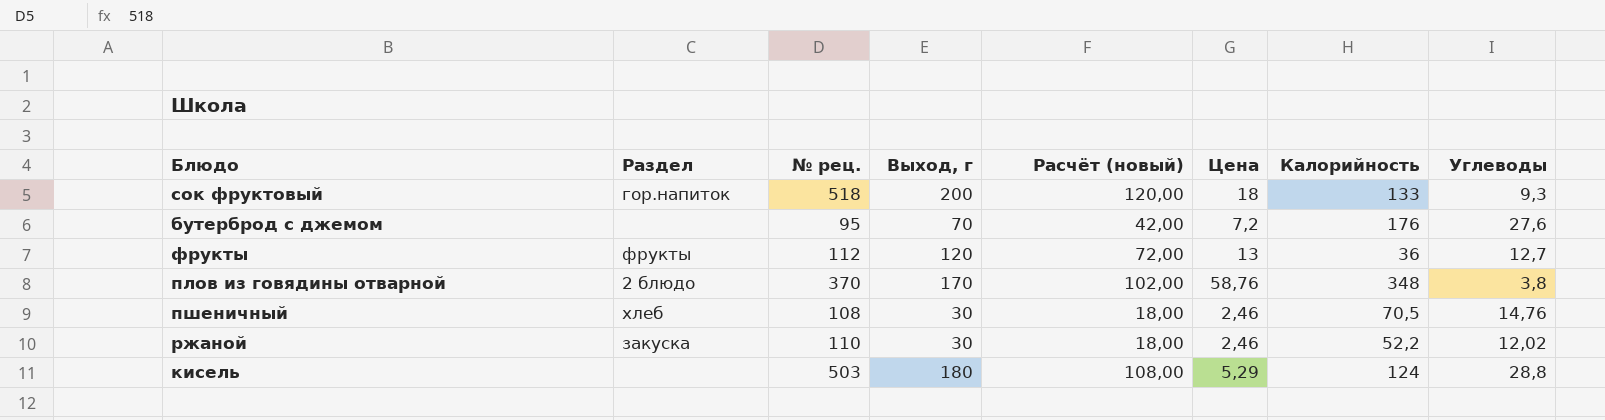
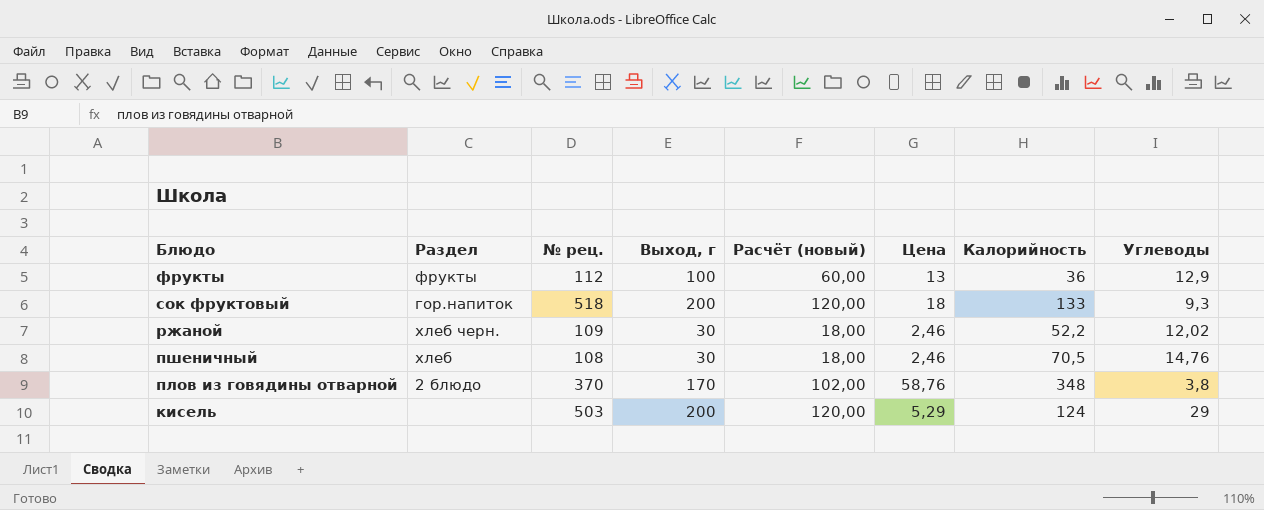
row order: none -> Блюдо descending
row бутерброд с джемом: none | 95 | 70 | 42,00 | 7,2 | 176 | 27,6 -> none
фрукты | Выход, г: 120 -> 100
фрукты | Расчёт (новый): 72,00 -> 60,00
фрукты | Углеводы: 12,7 -> 12,9
ржаной | Раздел: закуска -> хлеб черн.
ржаной | № рец.: 110 -> 109
кисель | Выход, г: 180 -> 200
кисель | Расчёт (новый): 108,00 -> 120,00
кисель | Углеводы: 28,8 -> 29

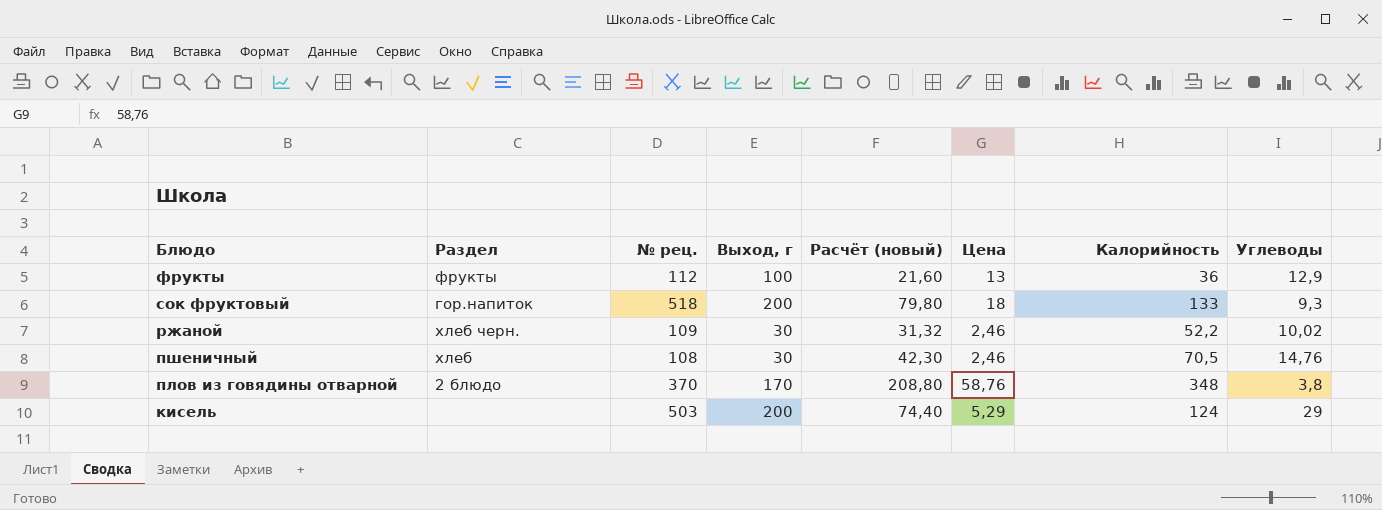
column Расчёт (новый) | formula: [Выход, г] * 0,6 -> [Калорийность] * 0,6
ржаной | Углеводы: 12,02 -> 10,02

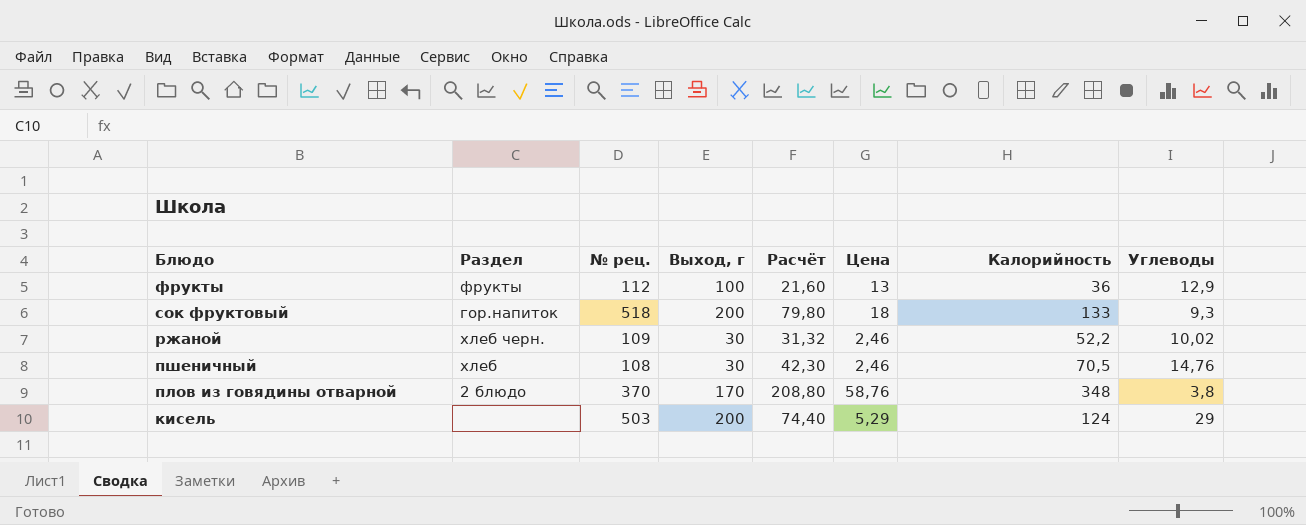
column name: Расчёт (новый) -> Расчёт

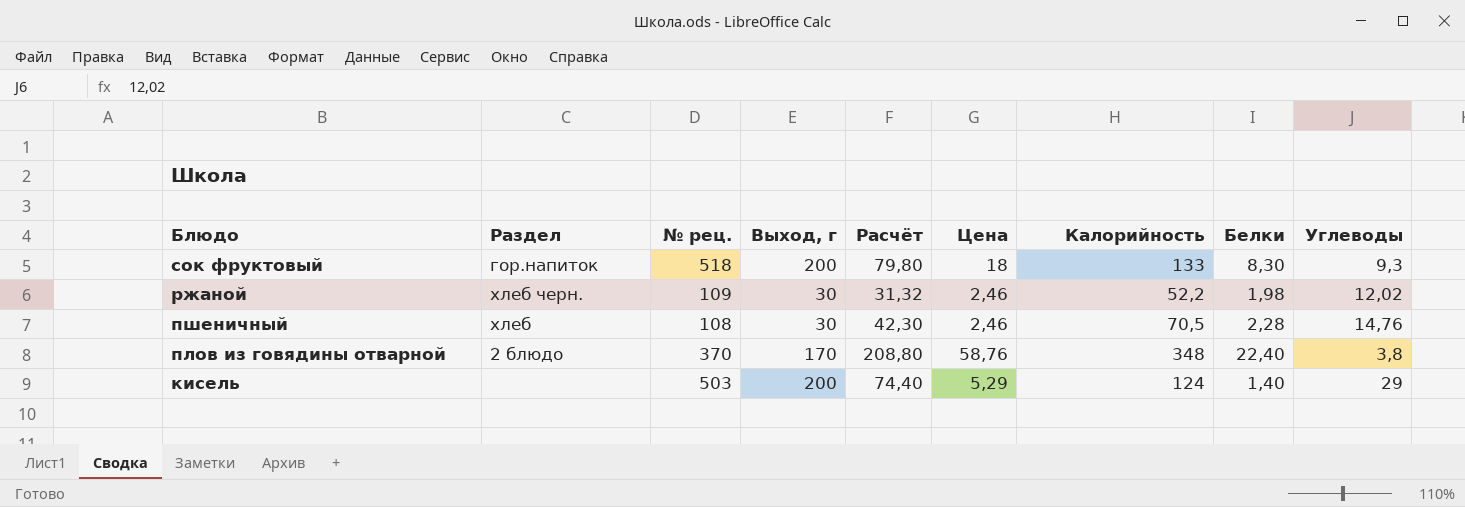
column Белки | position: none -> 8
row фрукты: фрукты | 112 | 100 | 21,60 | 13 | 36 | 12,9 -> none
ржаной | Углеводы: 10,02 -> 12,02

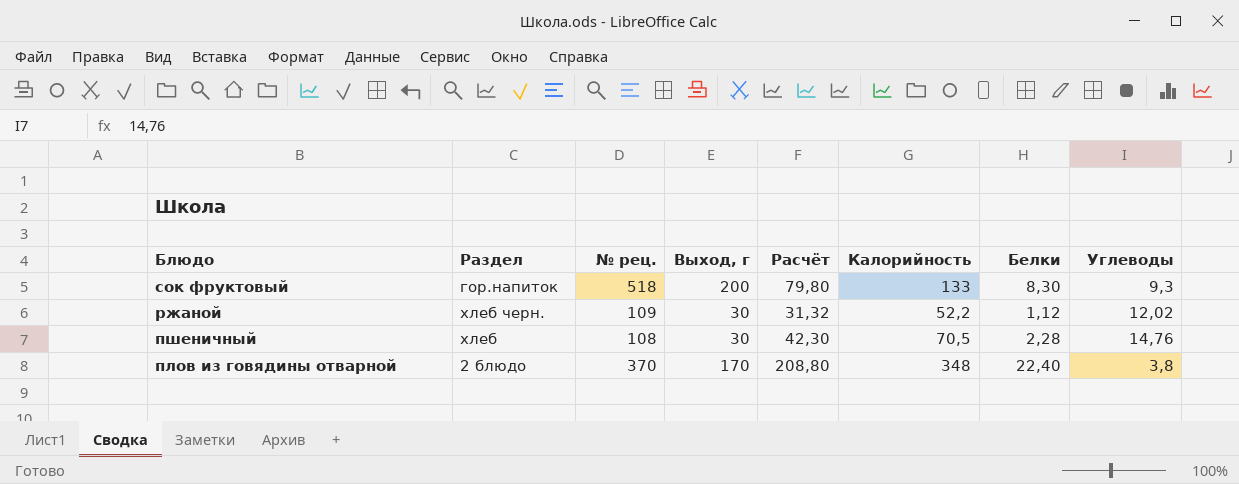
column Цена | position: 6 -> none
row кисель: none | 503 | 200 | 74,40 | 5,29 | 124 | 1,40 | 29 -> none
ржаной | Белки: 1,98 -> 1,12

